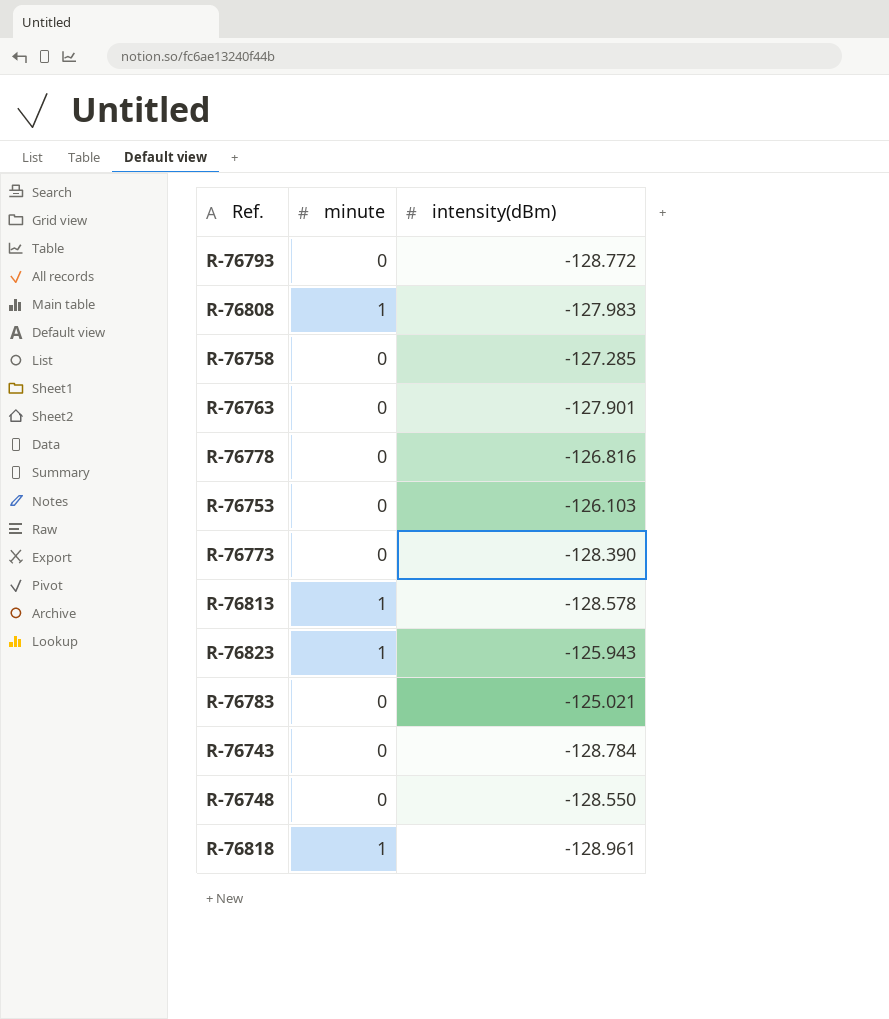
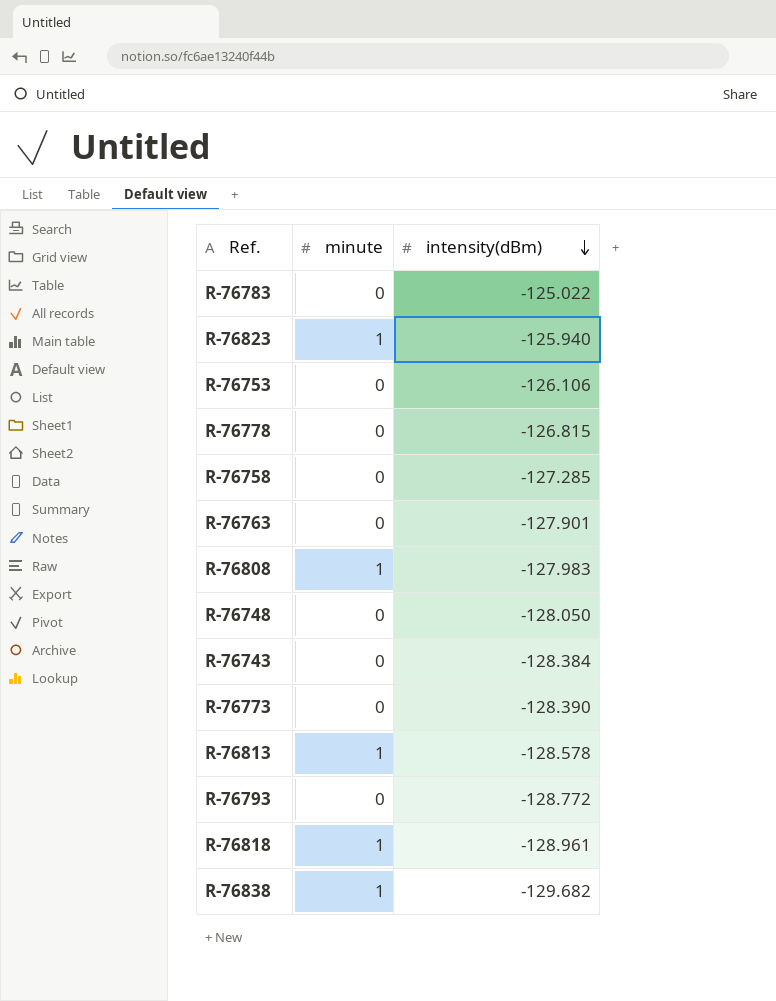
row order: none -> intensity(dBm) descending
R-76783 | intensity(dBm): -125.021 -> -125.022
R-76823 | intensity(dBm): -125.943 -> -125.940
R-76753 | intensity(dBm): -126.103 -> -126.106
R-76778 | intensity(dBm): -126.816 -> -126.815
R-76748 | intensity(dBm): -128.550 -> -128.050
R-76743 | intensity(dBm): -128.784 -> -128.384
row R-76838: none -> 1 | -129.682

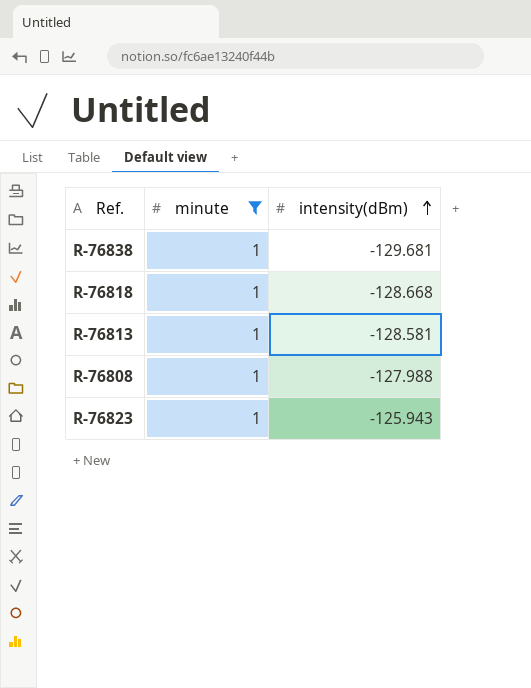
filter: none -> minute = 1
row order: intensity(dBm) descending -> intensity(dBm) ascending
R-76838 | intensity(dBm): -129.682 -> -129.681
R-76818 | intensity(dBm): -128.961 -> -128.668
R-76813 | intensity(dBm): -128.578 -> -128.581
R-76808 | intensity(dBm): -127.983 -> -127.988
R-76823 | intensity(dBm): -125.940 -> -125.943

